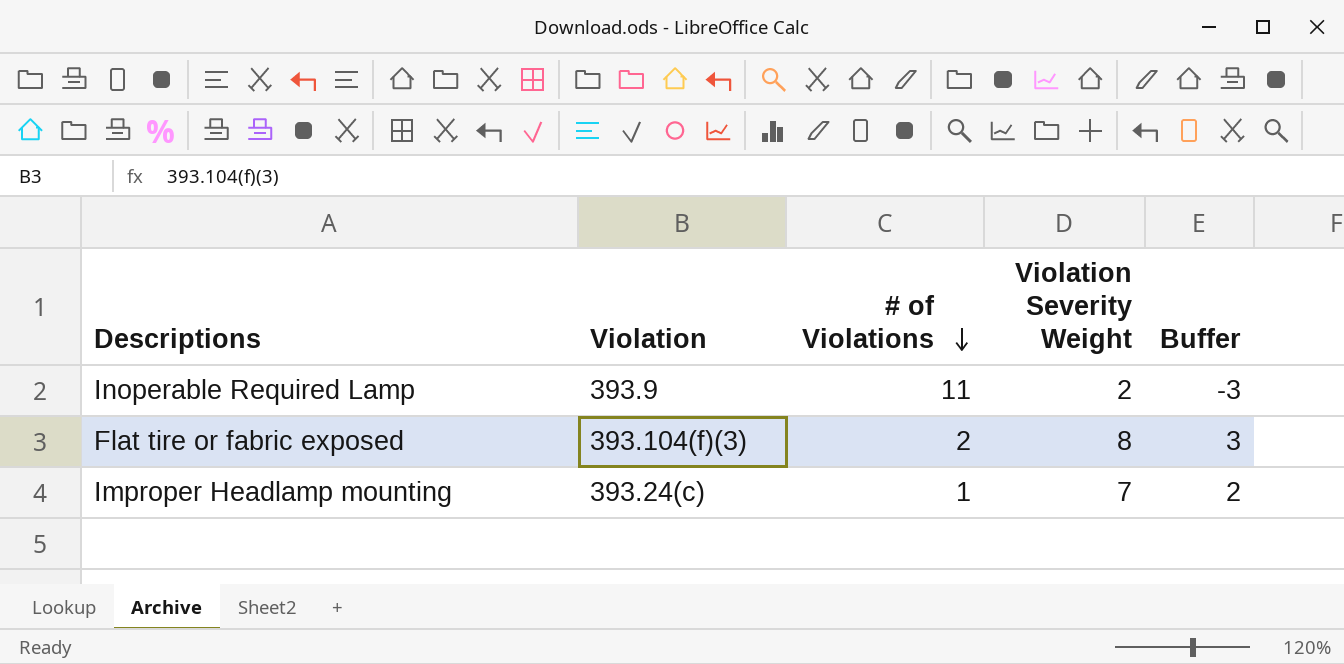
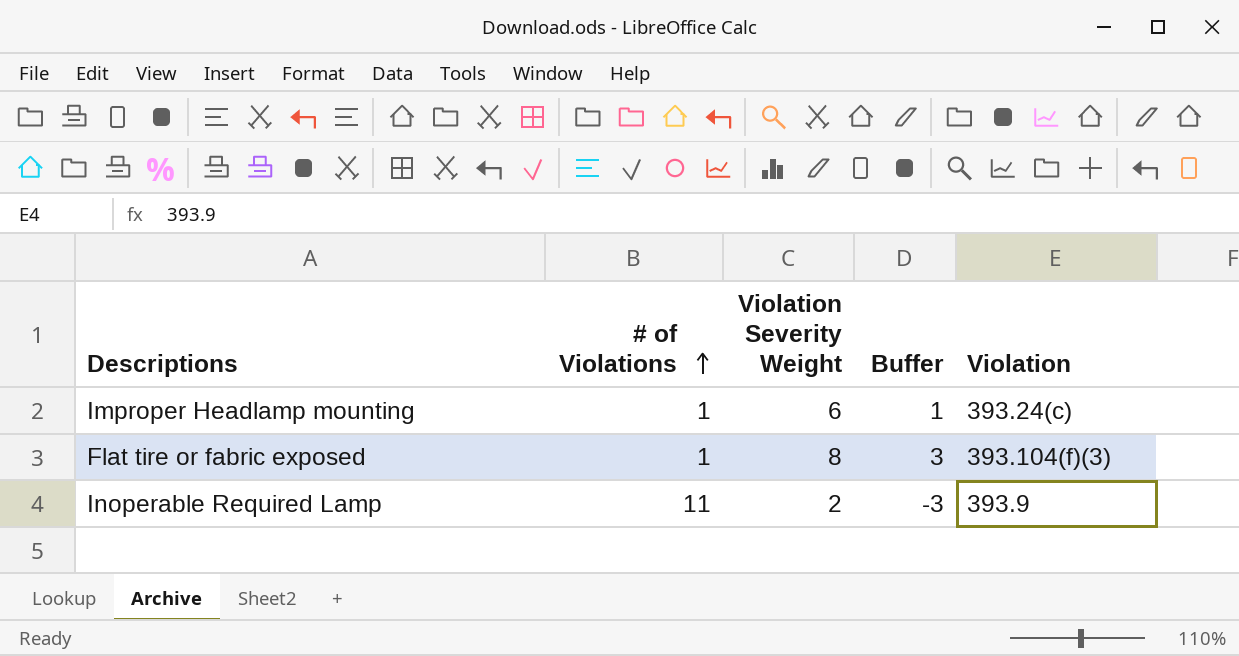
row order: # of Violations descending -> # of Violations ascending
column Violation | position: 2 -> 5
Improper Headlamp mounting | Violation Severity Weight: 7 -> 6
Improper Headlamp mounting | Buffer: 2 -> 1
Flat tire or fabric exposed | # of Violations: 2 -> 1

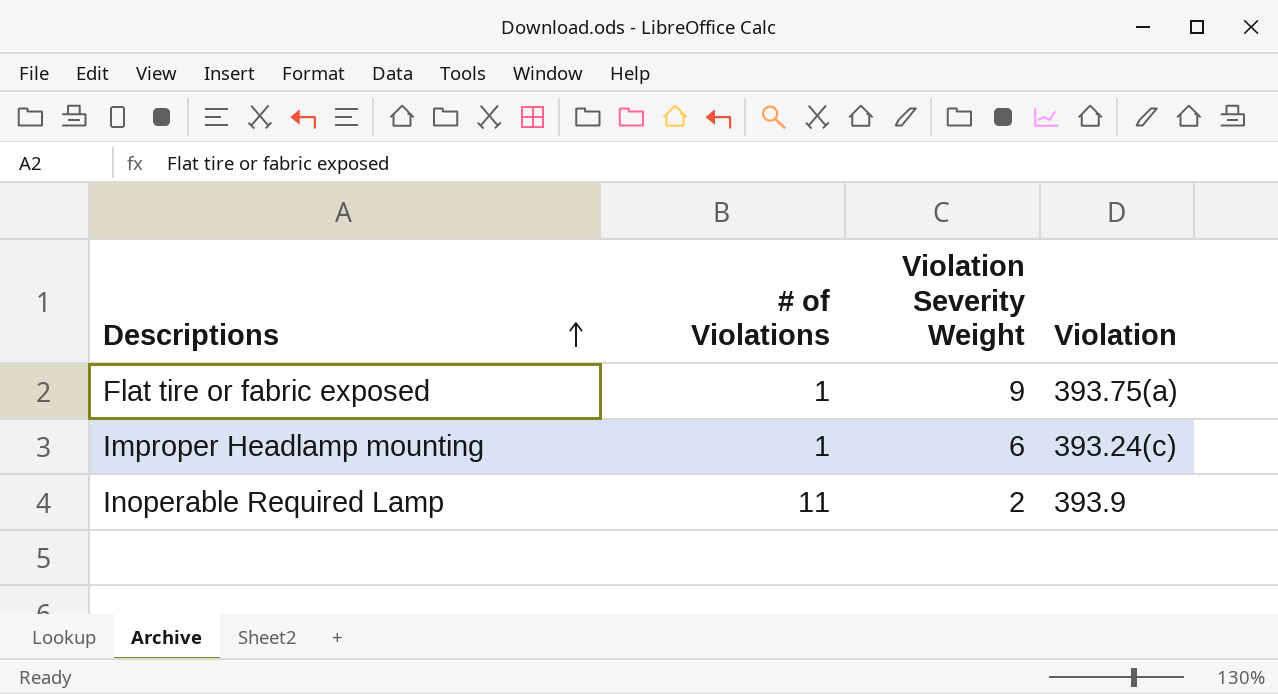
row order: # of Violations ascending -> Descriptions ascending
column Buffer | formula: [Violation Severity Weight] - 5 -> none
Flat tire or fabric exposed | Violation Severity Weight: 8 -> 9
Flat tire or fabric exposed | Violation: 393.104(f)(3) -> 393.75(a)

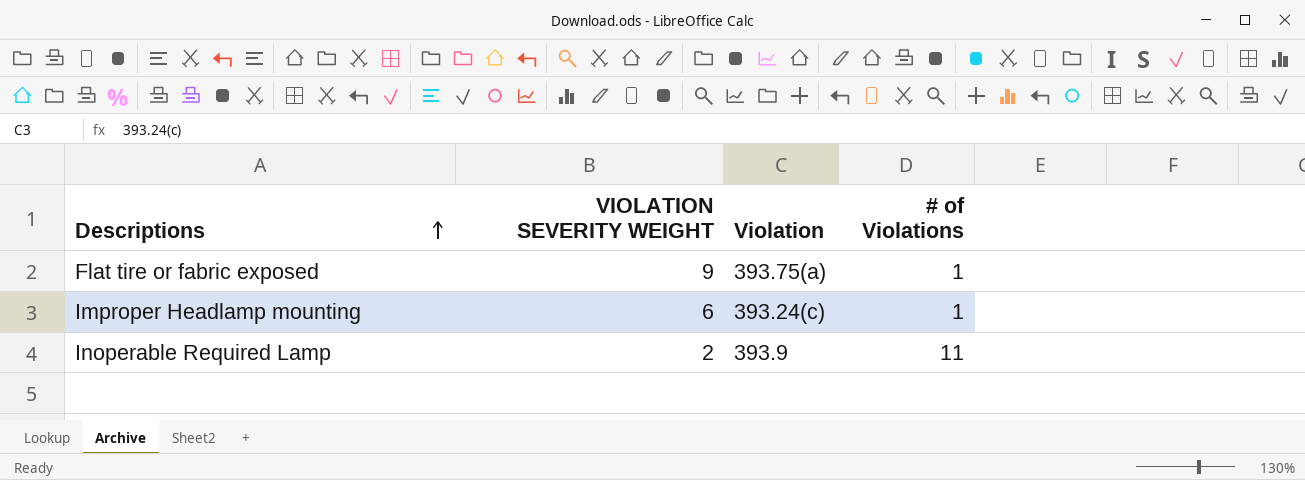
column name: Violation Severity Weight -> VIOLATION SEVERITY WEIGHT
column # of Violations | position: 2 -> 4

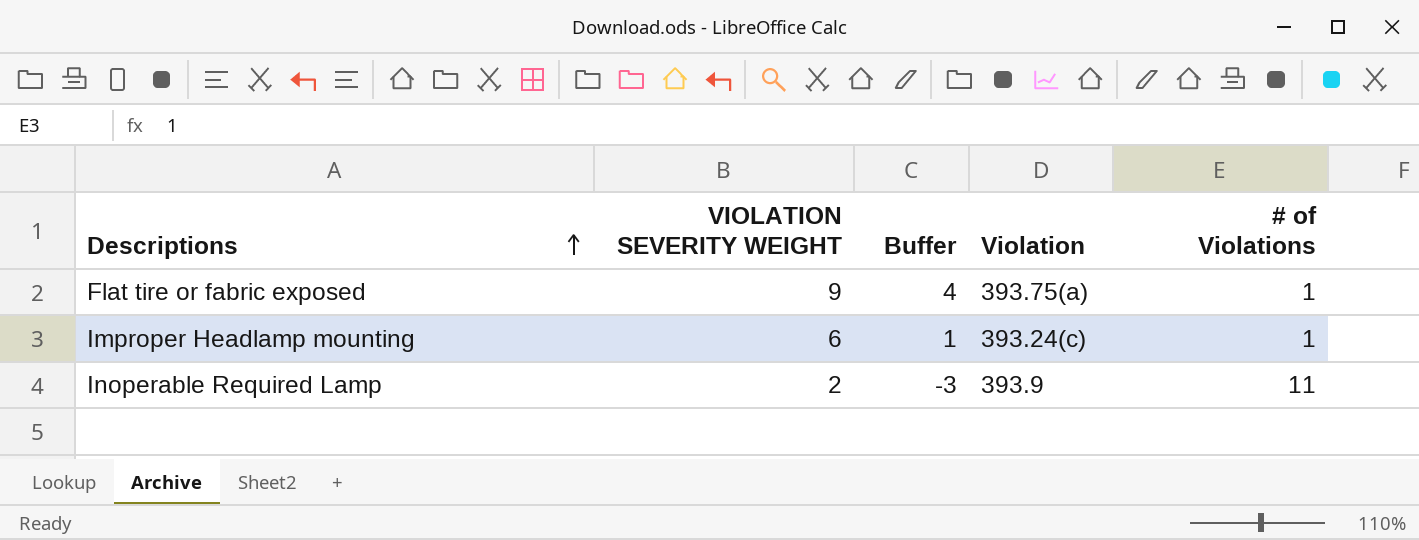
column Buffer | formula: none -> [VIOLATION SEVERITY WEIGHT] - 5

